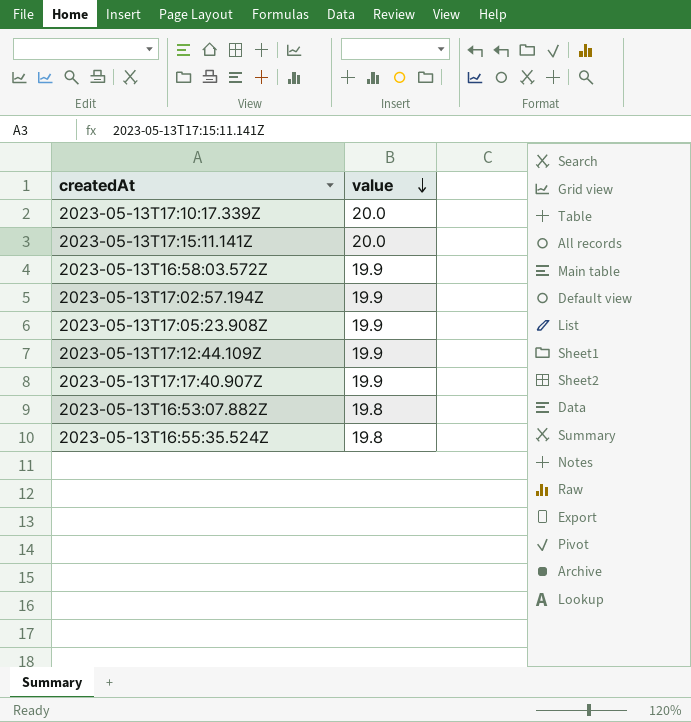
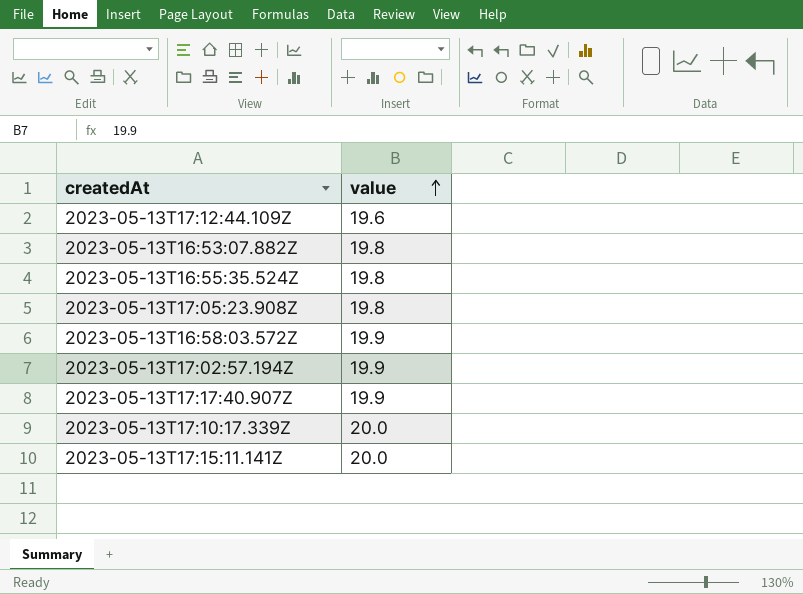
row order: value descending -> value ascending
2023-05-13T17:12:44.109Z | value: 19.9 -> 19.6
2023-05-13T17:05:23.908Z | value: 19.9 -> 19.8

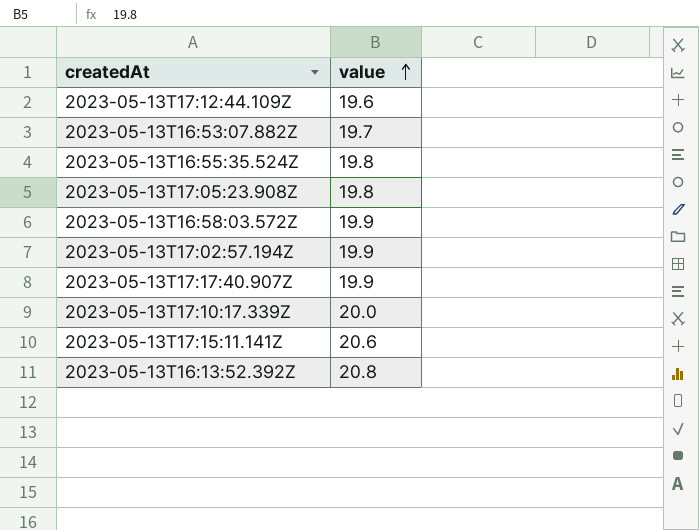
2023-05-13T16:53:07.882Z | value: 19.8 -> 19.7
2023-05-13T17:15:11.141Z | value: 20.0 -> 20.6
row 2023-05-13T16:13:52.392Z: none -> 20.8

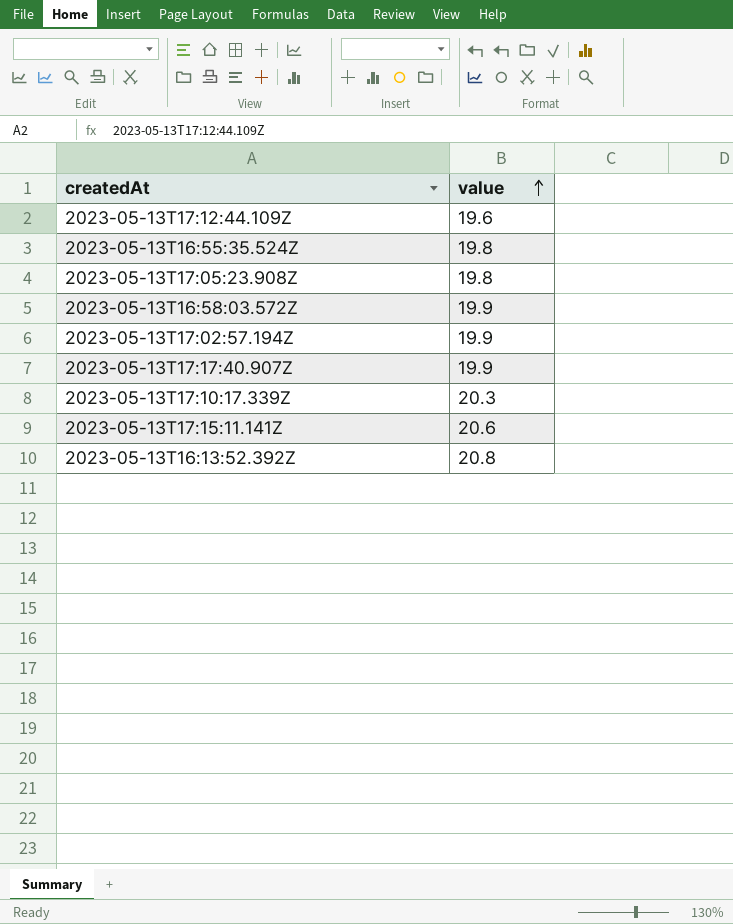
row 2023-05-13T16:53:07.882Z: 19.7 -> none
2023-05-13T17:10:17.339Z | value: 20.0 -> 20.3

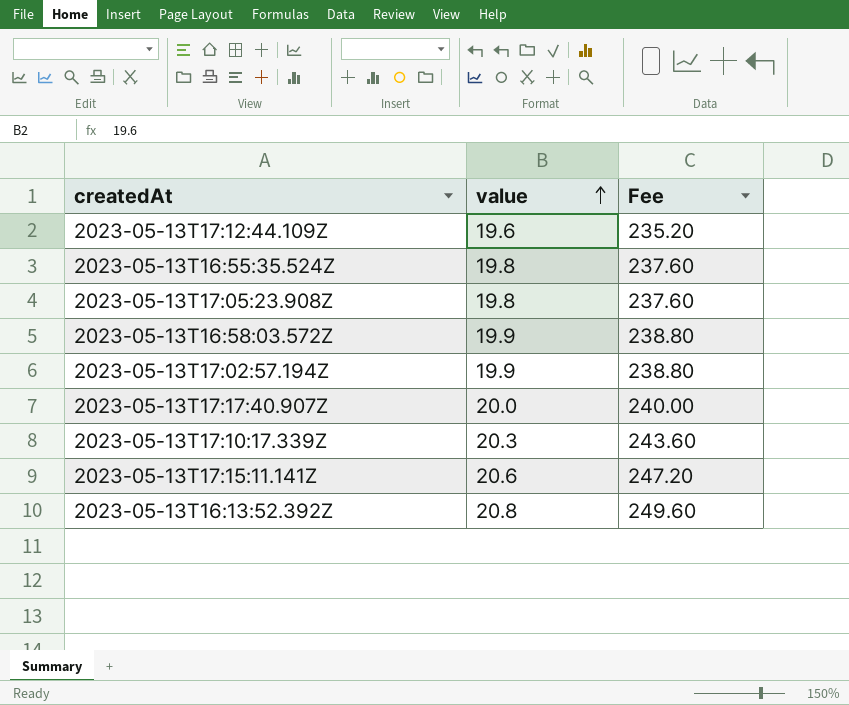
column Fee | formula: none -> [value] * 12
2023-05-13T17:17:40.907Z | value: 19.9 -> 20.0

